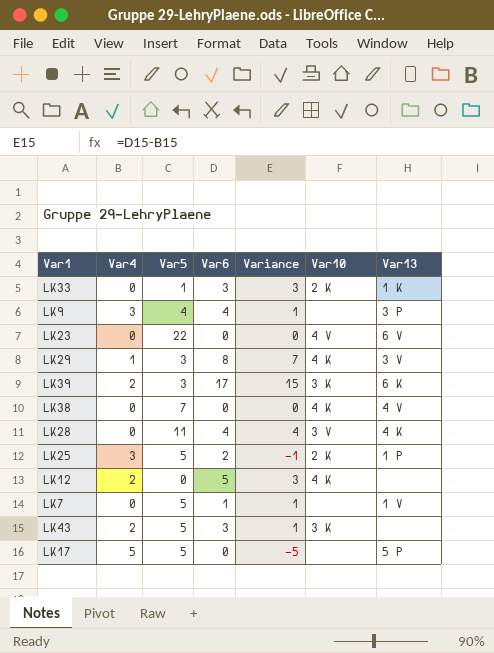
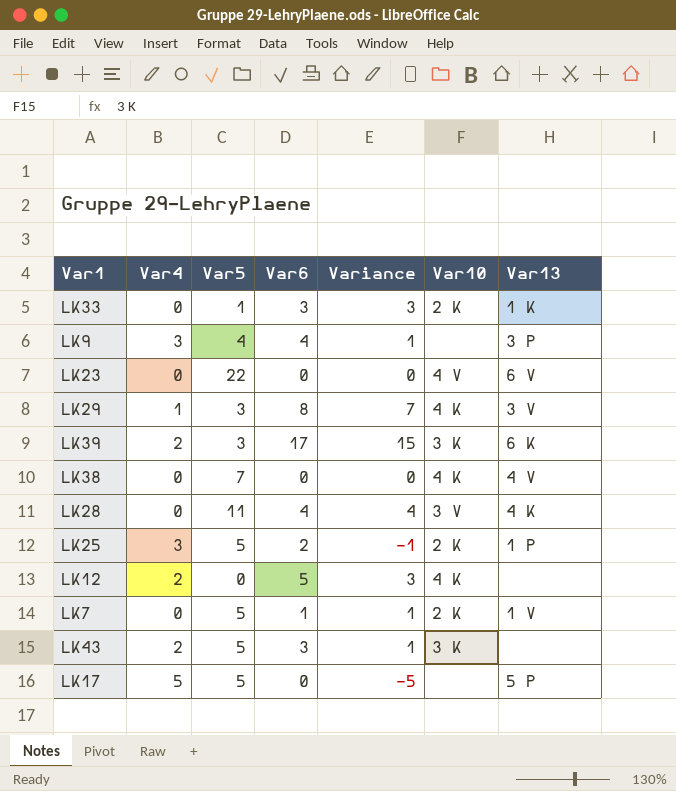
LK7 | Var10: none -> 2 K

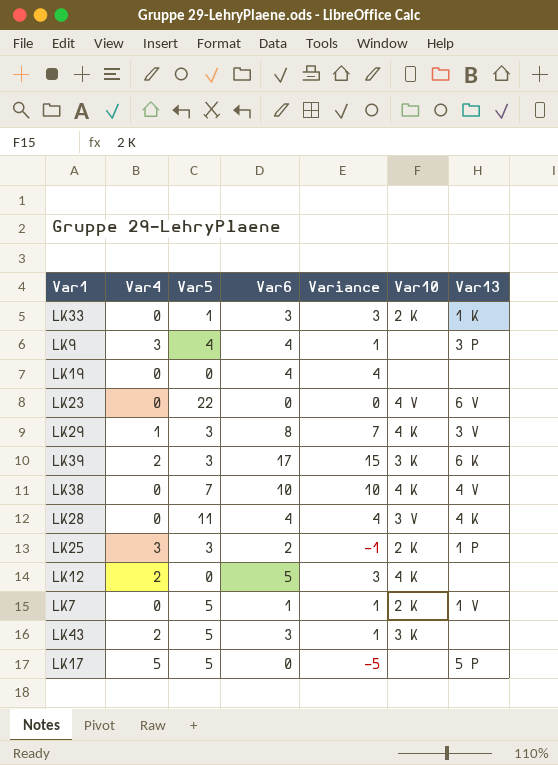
row LK19: none -> 0 | 0 | 4 | 4 | none | none
LK38 | Var6: 0 -> 10
LK38 | Variance: 0 -> 10
LK25 | Var5: 5 -> 3

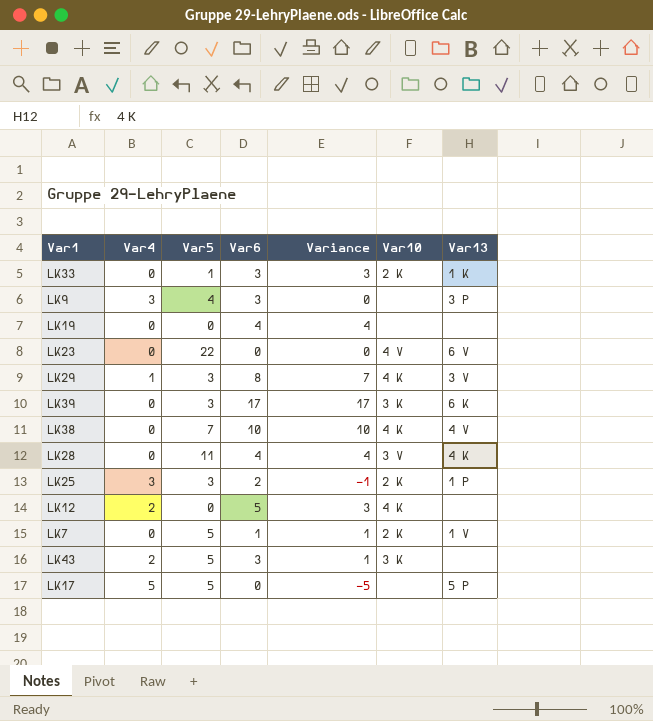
LK9 | Var6: 4 -> 3
LK9 | Variance: 1 -> 0
LK39 | Var4: 2 -> 0
LK39 | Variance: 15 -> 17

